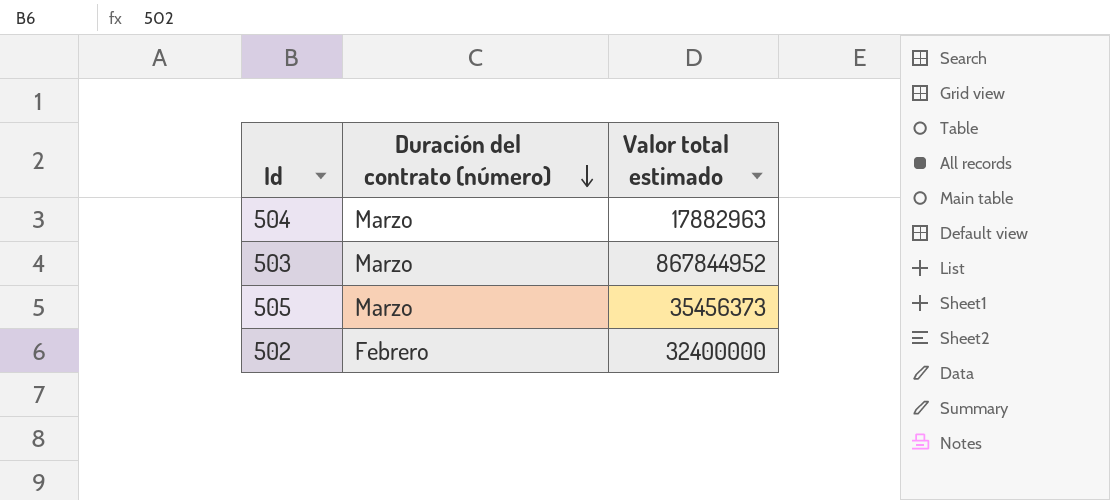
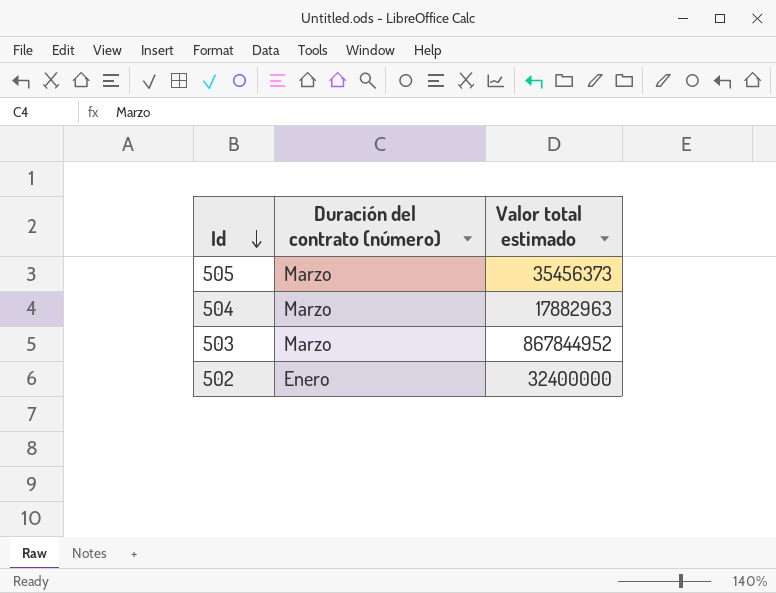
row order: Duración del contrato (número) descending -> Id descending
502 | Duración del contrato (número): Febrero -> Enero

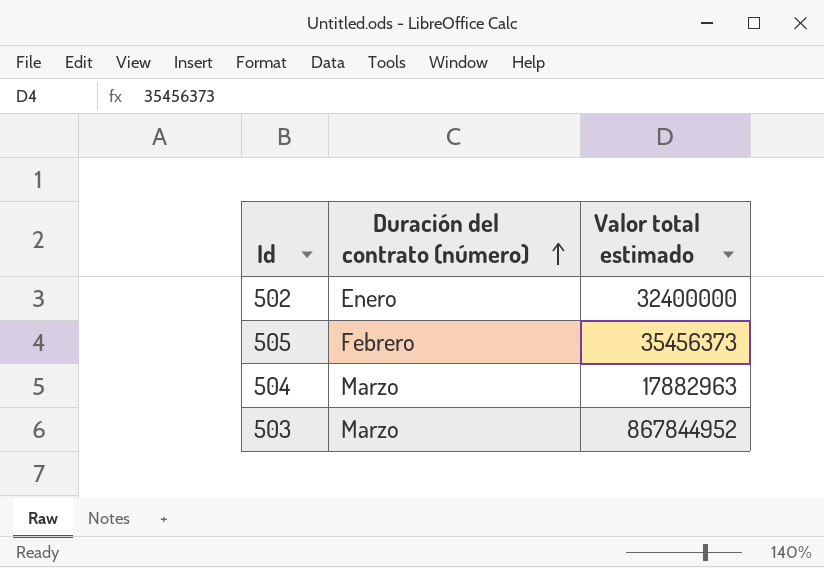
row order: Id descending -> Duración del contrato (número) ascending
505 | Duración del contrato (número): Marzo -> Febrero

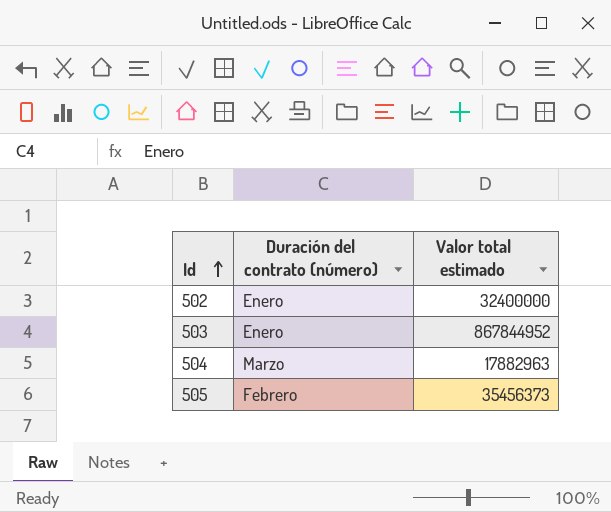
row order: Duración del contrato (número) ascending -> Id ascending
503 | Duración del contrato (número): Marzo -> Enero

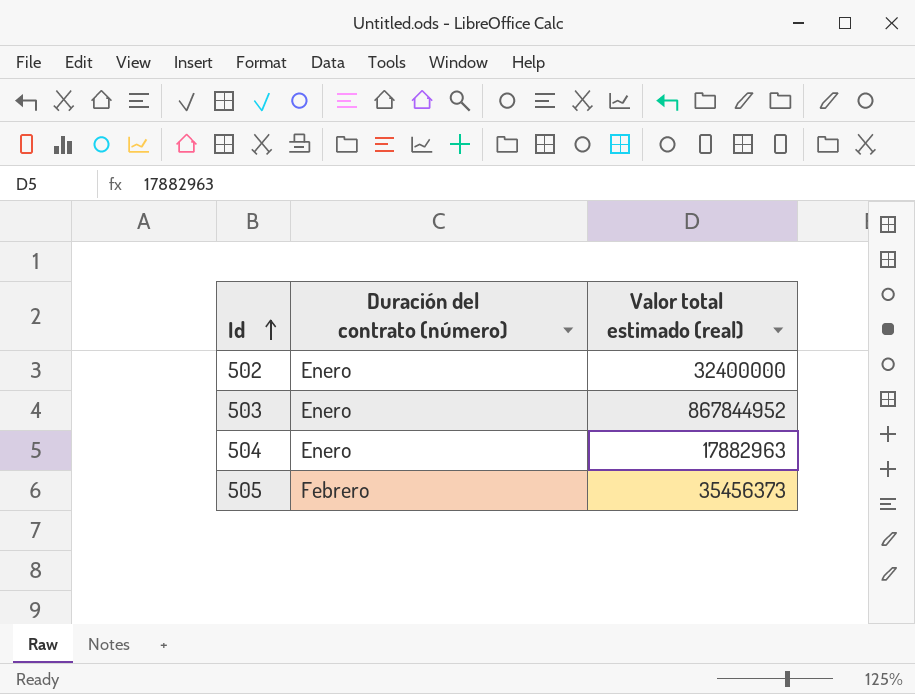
column name: Valor total estimado -> Valor total estimado (real)
504 | Duración del contrato (número): Marzo -> Enero

